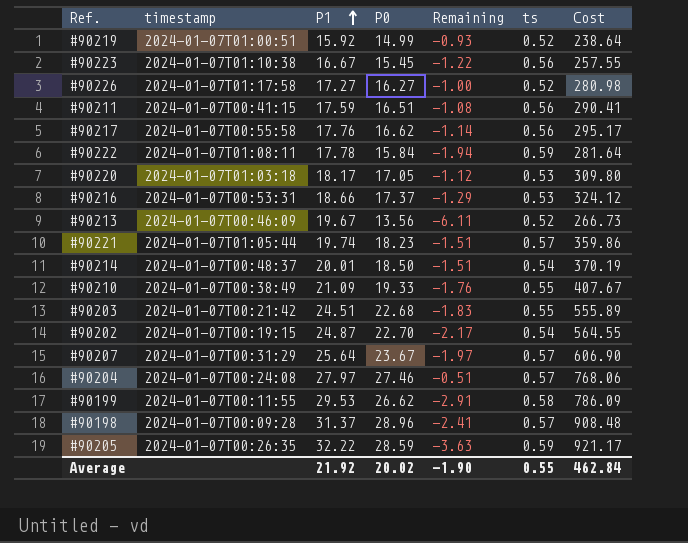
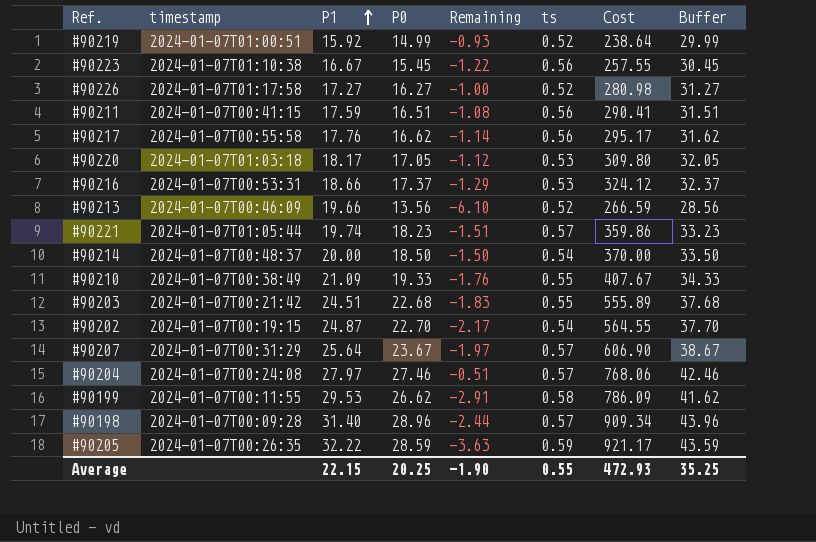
column Buffer | formula: none -> [P0] + 15
row #90222: 2024-01-07T01:08:11 | 17.78 | 15.84 | -1.94 | 0.59 | 281.64 -> none
#90213 | P1: 19.67 -> 19.66
#90213 | Remaining: -6.11 -> -6.10
#90213 | Cost: 266.73 -> 266.59
#90214 | P1: 20.01 -> 20.00
#90214 | Remaining: -1.51 -> -1.50
#90214 | Cost: 370.19 -> 370.00
#90198 | P1: 31.37 -> 31.40
#90198 | Remaining: -2.41 -> -2.44
#90198 | Cost: 908.48 -> 909.34
Average | P1: 21.92 -> 22.15
Average | P0: 20.02 -> 20.25
Average | Cost: 462.84 -> 472.93

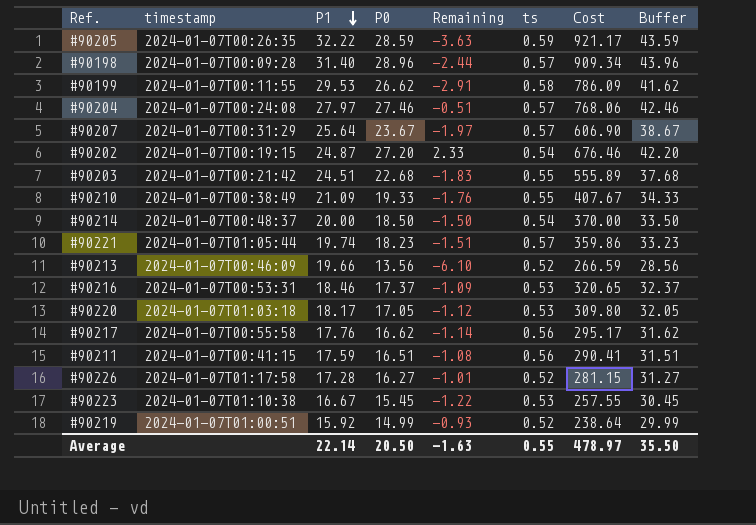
row order: P1 ascending -> P1 descending
#90202 | P0: 22.70 -> 27.20
#90202 | Remaining: -2.17 -> 2.33
#90202 | Cost: 564.55 -> 676.46
#90202 | Buffer: 37.70 -> 42.20
#90216 | P1: 18.66 -> 18.46
#90216 | Remaining: -1.29 -> -1.09
#90216 | Cost: 324.12 -> 320.65
#90226 | P1: 17.27 -> 17.28
#90226 | Remaining: -1.00 -> -1.01
#90226 | Cost: 280.98 -> 281.15
#90223 | ts: 0.56 -> 0.53
Average | P1: 22.15 -> 22.14
Average | P0: 20.25 -> 20.50
Average | Remaining: -1.90 -> -1.63
Average | Cost: 472.93 -> 478.97
Average | Buffer: 35.25 -> 35.50

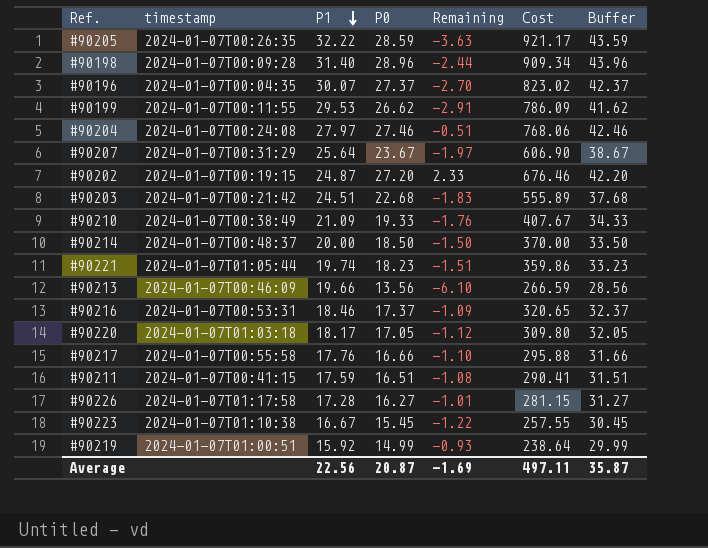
column ts | position: 6 -> none
row #90196: none -> 2024-01-07T00:04:35 | 30.07 | 27.37 | -2.70 | 823.02 | 42.37
#90217 | P0: 16.62 -> 16.66
#90217 | Remaining: -1.14 -> -1.10
#90217 | Cost: 295.17 -> 295.88
#90217 | Buffer: 31.62 -> 31.66
Average | P1: 22.14 -> 22.56
Average | P0: 20.50 -> 20.87
Average | Remaining: -1.63 -> -1.69
Average | Cost: 478.97 -> 497.11
Average | Buffer: 35.50 -> 35.87

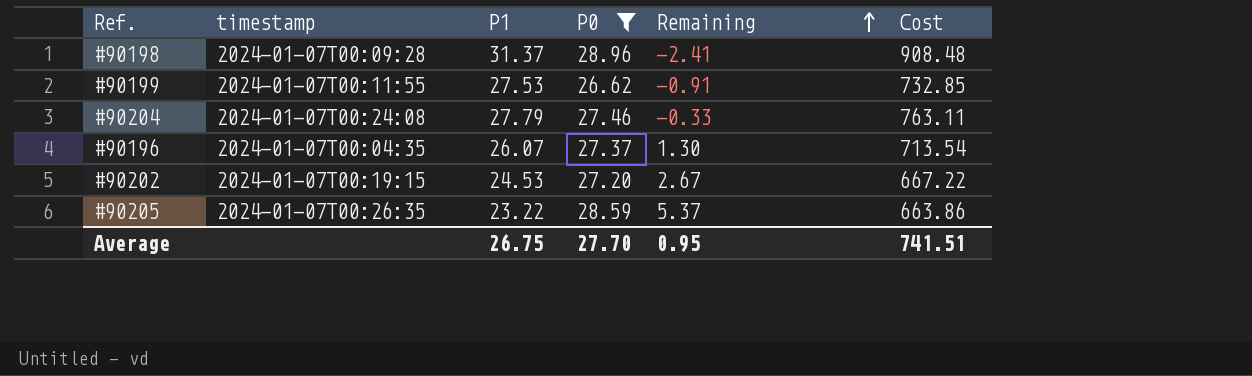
filter: none -> P0 >= 26.62
row order: P1 descending -> Remaining ascending
column Buffer | formula: [P0] + 15 -> none
#90198 | P1: 31.40 -> 31.37
#90198 | Remaining: -2.44 -> -2.41
#90198 | Cost: 909.34 -> 908.48
#90199 | P1: 29.53 -> 27.53
#90199 | Remaining: -2.91 -> -0.91
#90199 | Cost: 786.09 -> 732.85
#90204 | P1: 27.97 -> 27.79
#90204 | Remaining: -0.51 -> -0.33
#90204 | Cost: 768.06 -> 763.11
#90196 | P1: 30.07 -> 26.07
#90196 | Remaining: -2.70 -> 1.30
#90196 | Cost: 823.02 -> 713.54
#90202 | P1: 24.87 -> 24.53
#90202 | Remaining: 2.33 -> 2.67
#90202 | Cost: 676.46 -> 667.22
#90205 | P1: 32.22 -> 23.22
#90205 | Remaining: -3.63 -> 5.37
#90205 | Cost: 921.17 -> 663.86
Average | P1: 22.56 -> 26.75
Average | P0: 20.87 -> 27.70
Average | Remaining: -1.69 -> 0.95
Average | Cost: 497.11 -> 741.51

